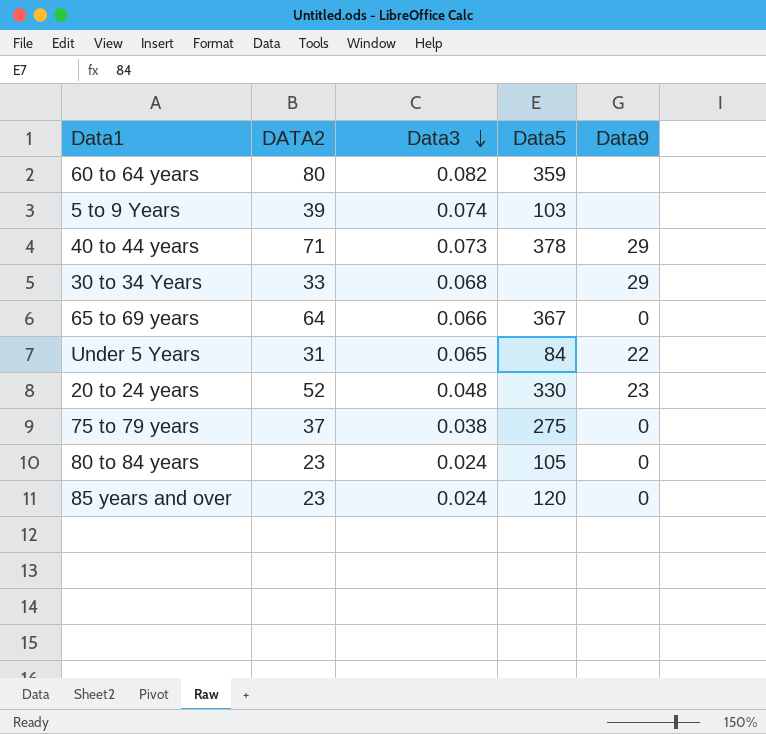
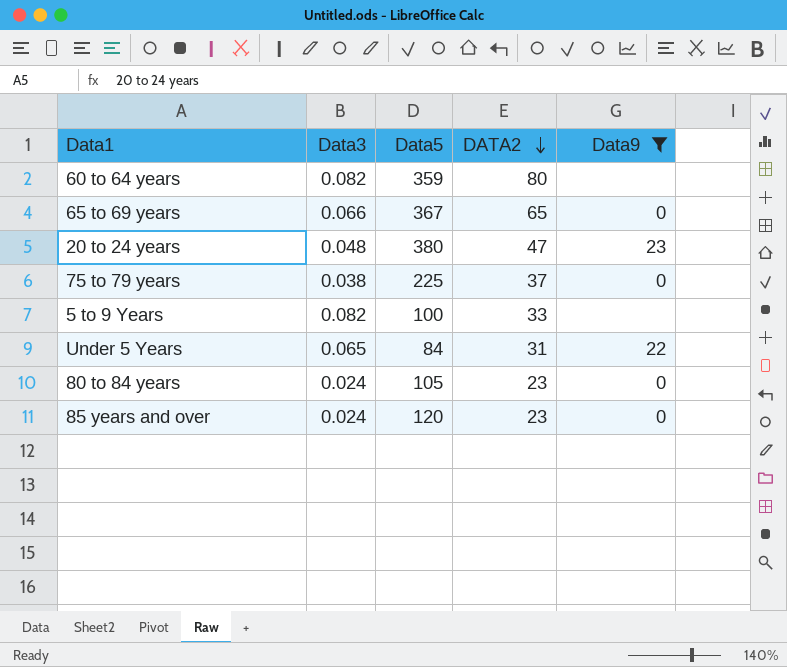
filter: none -> Data9 != 29
row order: Data3 descending -> DATA2 descending
column DATA2 | position: 2 -> 4
65 to 69 years | DATA2: 64 -> 65
20 to 24 years | Data5: 330 -> 380
20 to 24 years | DATA2: 52 -> 47
75 to 79 years | Data5: 275 -> 225
5 to 9 Years | Data3: 0.074 -> 0.082
5 to 9 Years | Data5: 103 -> 100
5 to 9 Years | DATA2: 39 -> 33

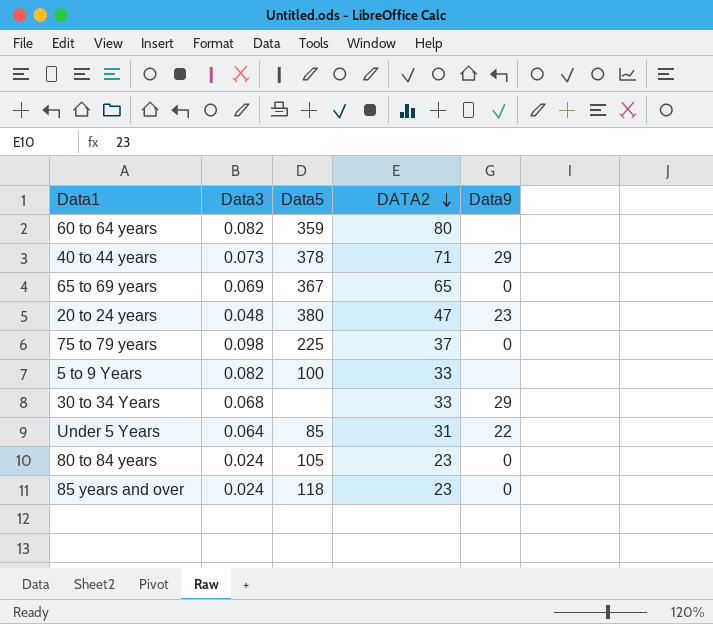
filter: Data9 != 29 -> none
65 to 69 years | Data3: 0.066 -> 0.069
75 to 79 years | Data3: 0.038 -> 0.098
Under 5 Years | Data3: 0.065 -> 0.064
Under 5 Years | Data5: 84 -> 85
85 years and over | Data5: 120 -> 118

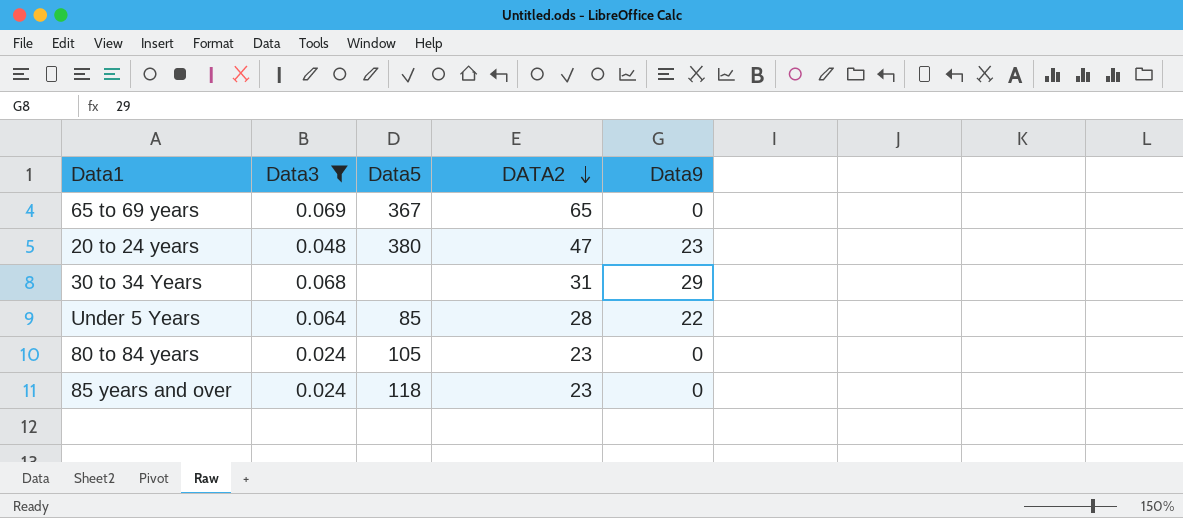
filter: none -> Data3 <= 0.069
30 to 34 Years | DATA2: 33 -> 31
Under 5 Years | DATA2: 31 -> 28

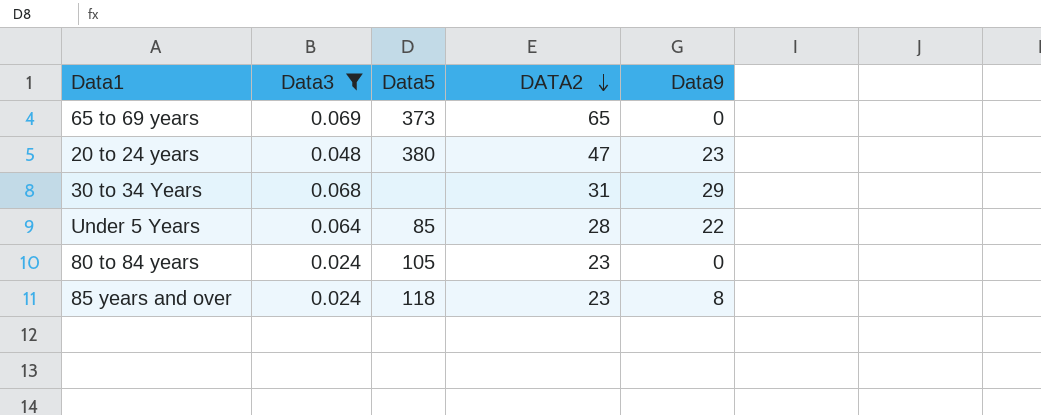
65 to 69 years | Data5: 367 -> 373
85 years and over | Data9: 0 -> 8

